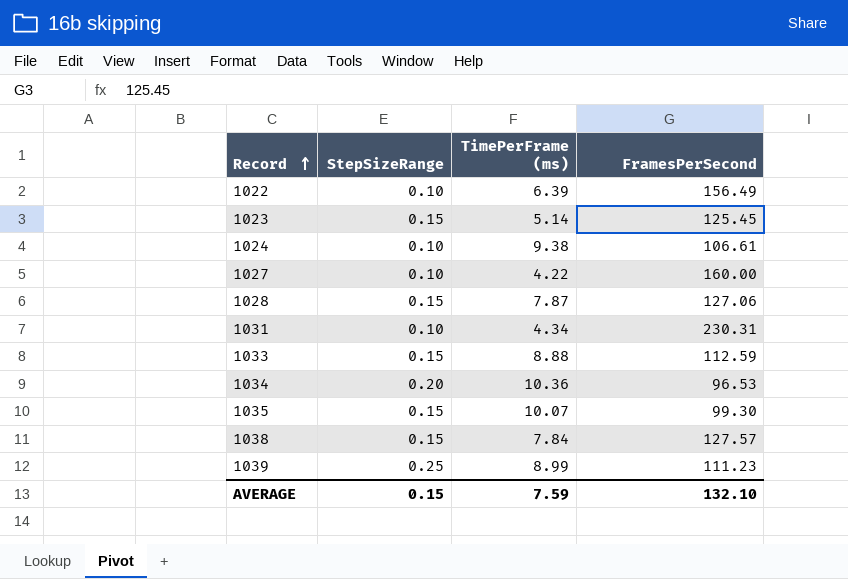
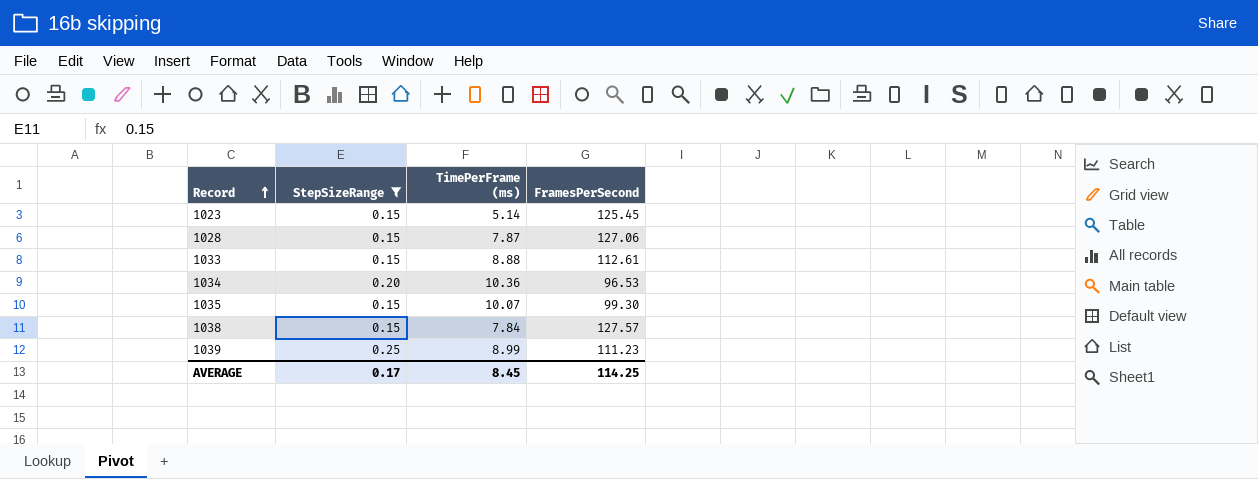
filter: none -> StepSizeRange != 0.10
1033 | FramesPerSecond: 112.59 -> 112.61
AVERAGE | StepSizeRange: 0.15 -> 0.17
AVERAGE | TimePerFrame (ms): 7.59 -> 8.45
AVERAGE | FramesPerSecond: 132.10 -> 114.25

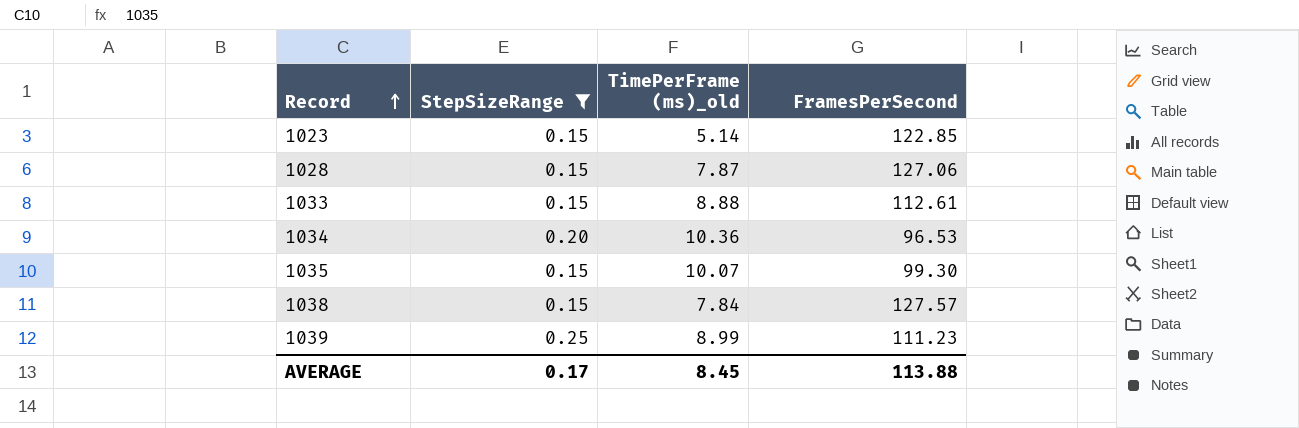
column name: TimePerFrame (ms) -> TimePerFrame (ms)_old
1023 | FramesPerSecond: 125.45 -> 122.85
AVERAGE | FramesPerSecond: 114.25 -> 113.88

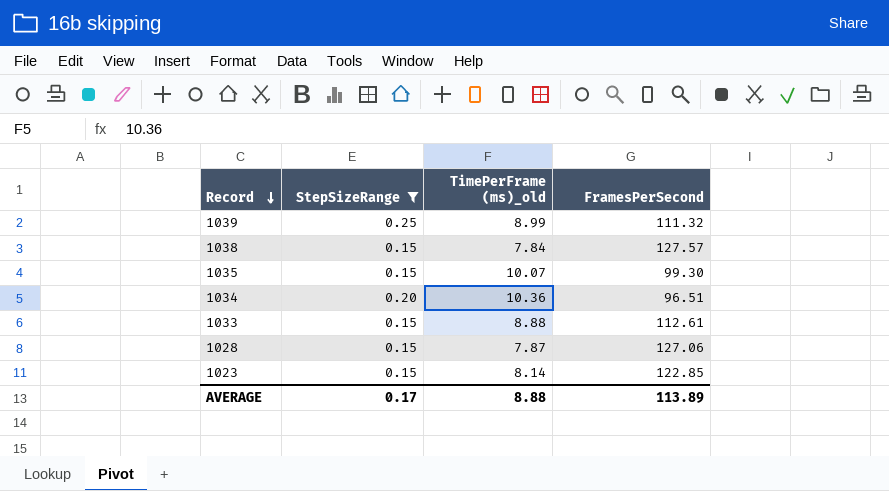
row order: Record ascending -> Record descending
1039 | FramesPerSecond: 111.23 -> 111.32
1034 | FramesPerSecond: 96.53 -> 96.51
1023 | TimePerFrame (ms)_old: 5.14 -> 8.14
AVERAGE | TimePerFrame (ms)_old: 8.45 -> 8.88
AVERAGE | FramesPerSecond: 113.88 -> 113.89

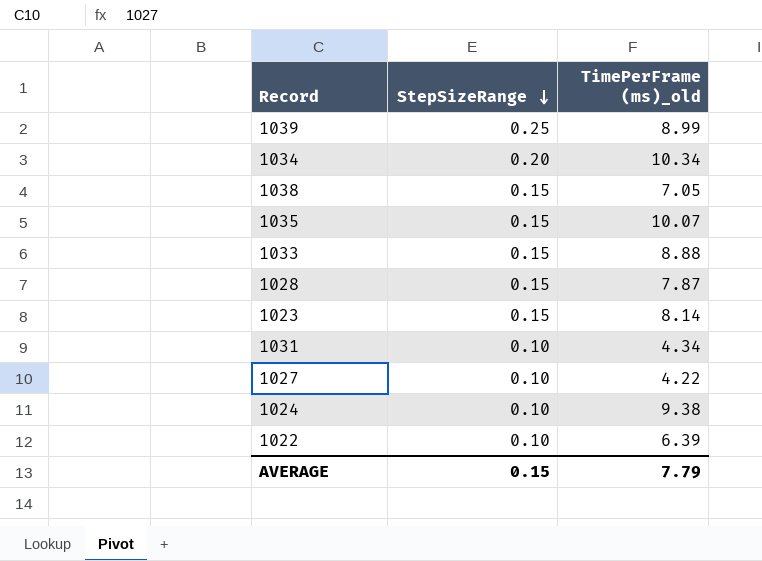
filter: StepSizeRange != 0.10 -> none
row order: Record descending -> StepSizeRange descending
column FramesPerSecond | position: 4 -> none
1034 | TimePerFrame (ms)_old: 10.36 -> 10.34
1038 | TimePerFrame (ms)_old: 7.84 -> 7.05
AVERAGE | StepSizeRange: 0.17 -> 0.15
AVERAGE | TimePerFrame (ms)_old: 8.88 -> 7.79

